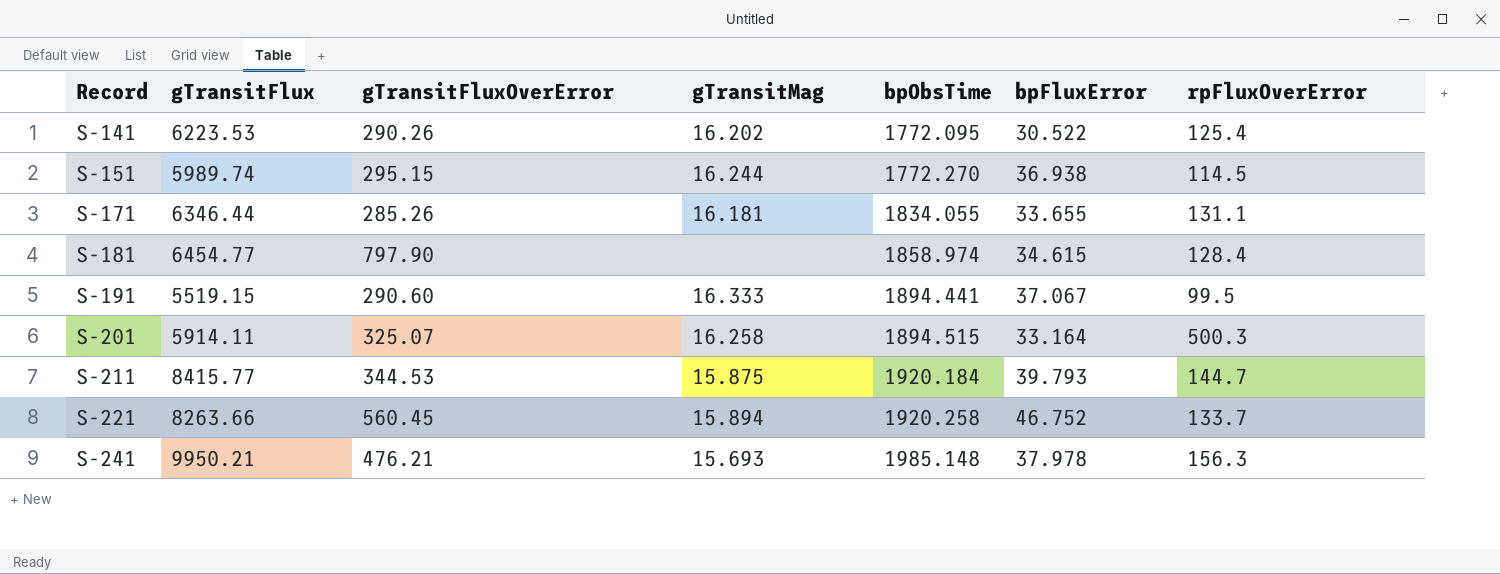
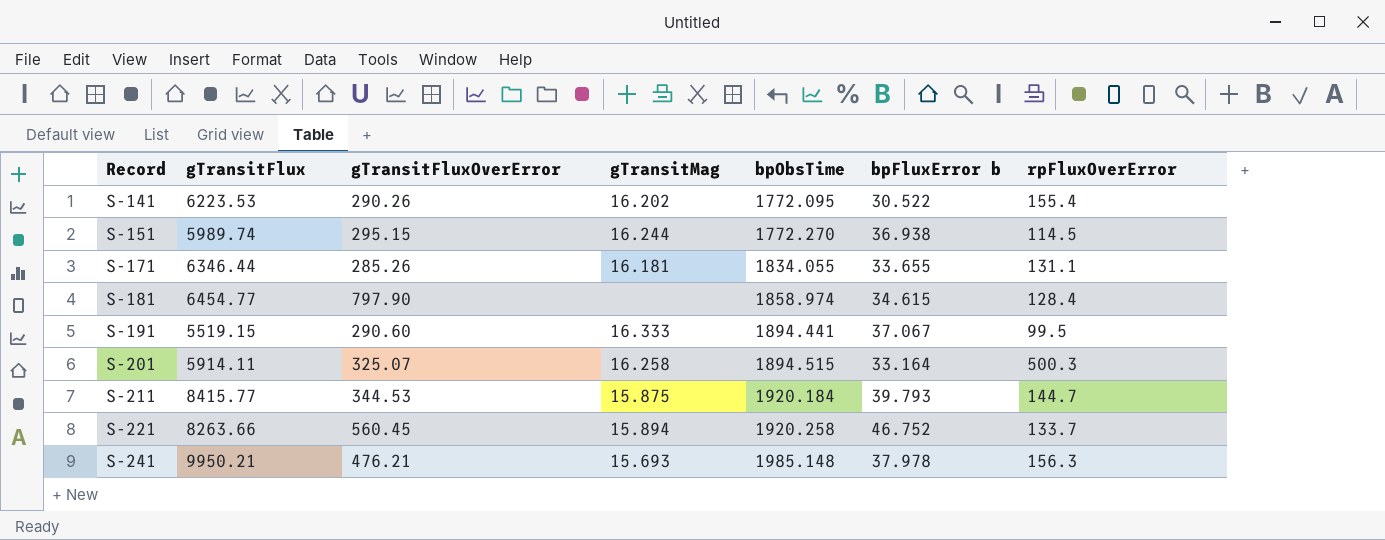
column name: bpFluxError -> bpFluxError b
S-141 | rpFluxOverError: 125.4 -> 155.4

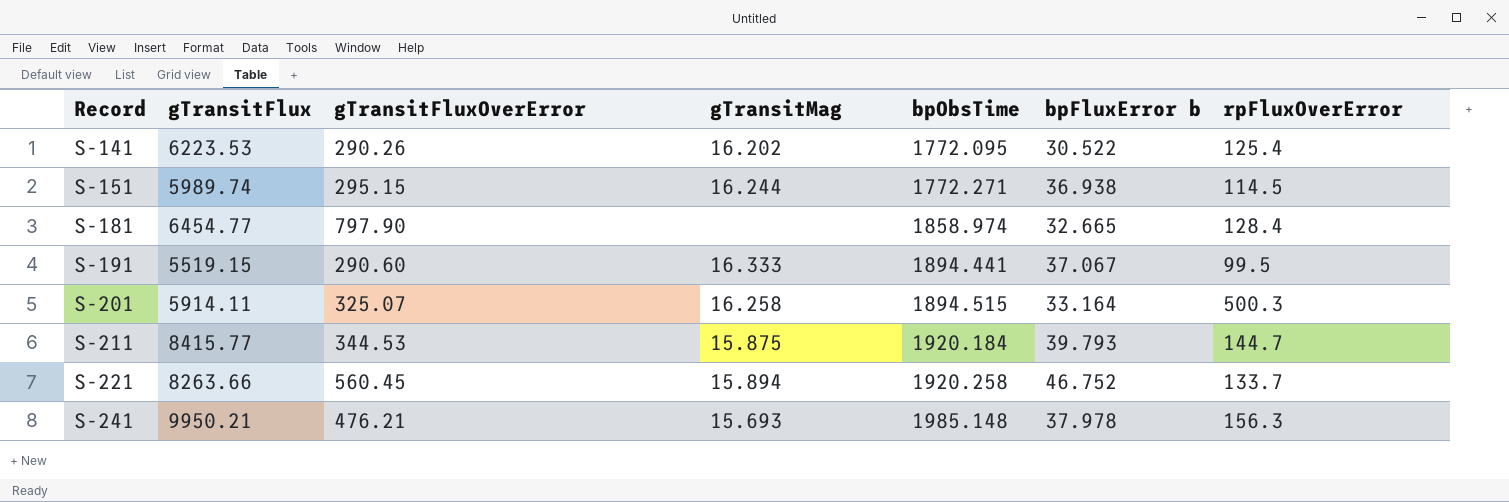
row S-171: 6346.44 | 285.26 | 16.181 | 1834.055 | 33.655 | 131.1 -> none
S-141 | rpFluxOverError: 155.4 -> 125.4
S-151 | bpObsTime: 1772.270 -> 1772.271
S-181 | bpFluxError b: 34.615 -> 32.665

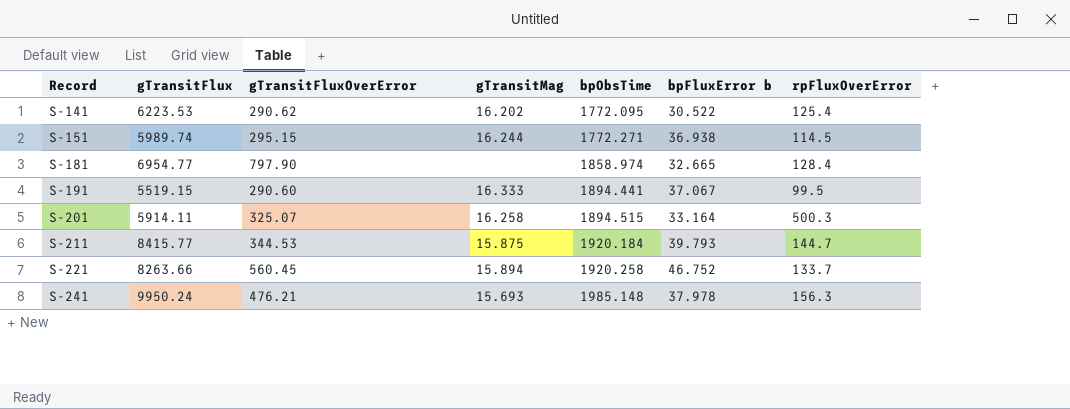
S-141 | gTransitFluxOverError: 290.26 -> 290.62
S-181 | gTransitFlux: 6454.77 -> 6954.77
S-241 | gTransitFlux: 9950.21 -> 9950.24

